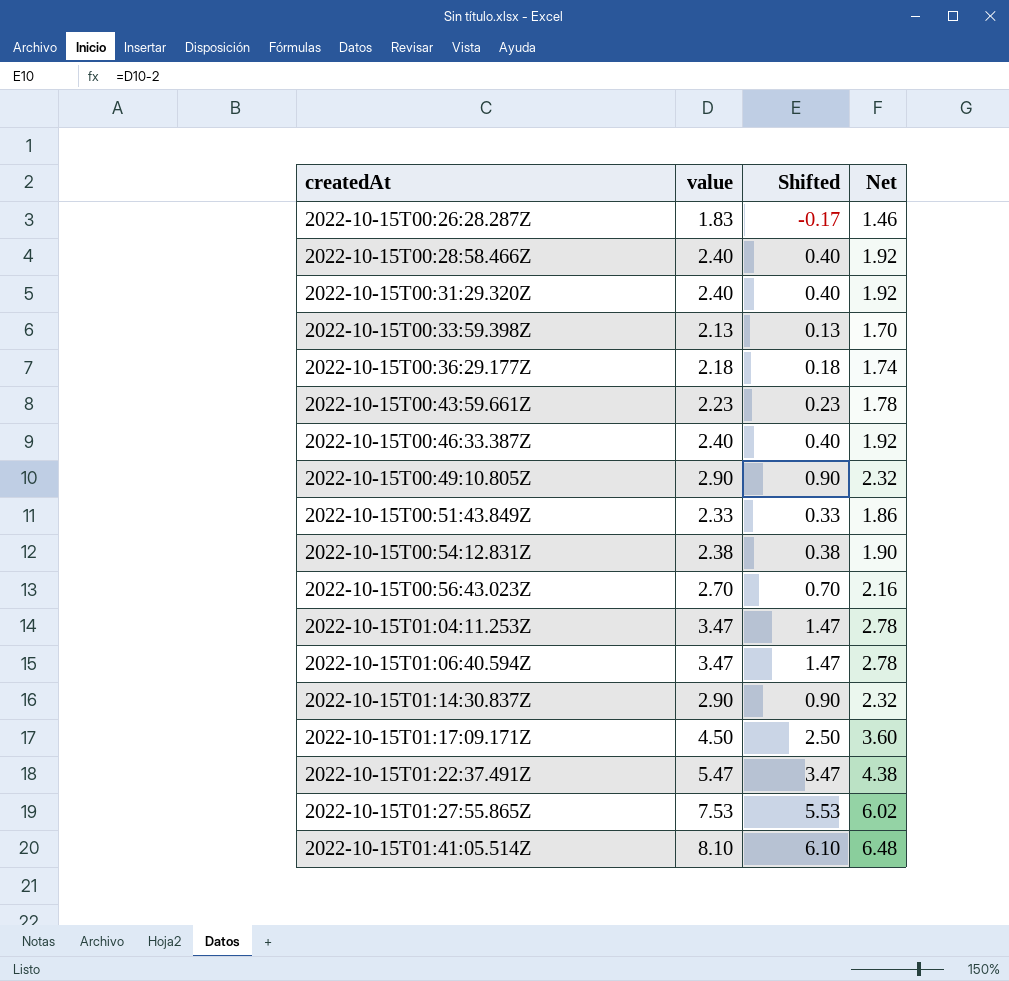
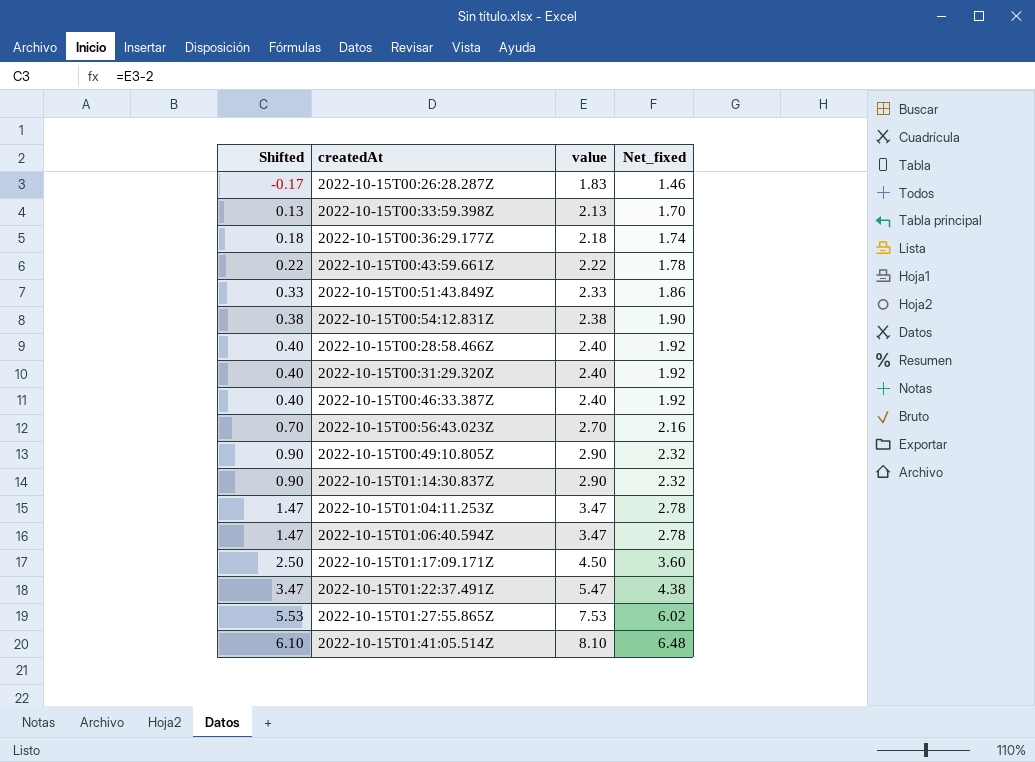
row order: createdAt ascending -> Shifted ascending
column Shifted | position: 3 -> 1
column name: Net -> Net_fixed
2022-10-15T00:43:59.661Z | Shifted: 0.23 -> 0.22
2022-10-15T00:43:59.661Z | value: 2.23 -> 2.22

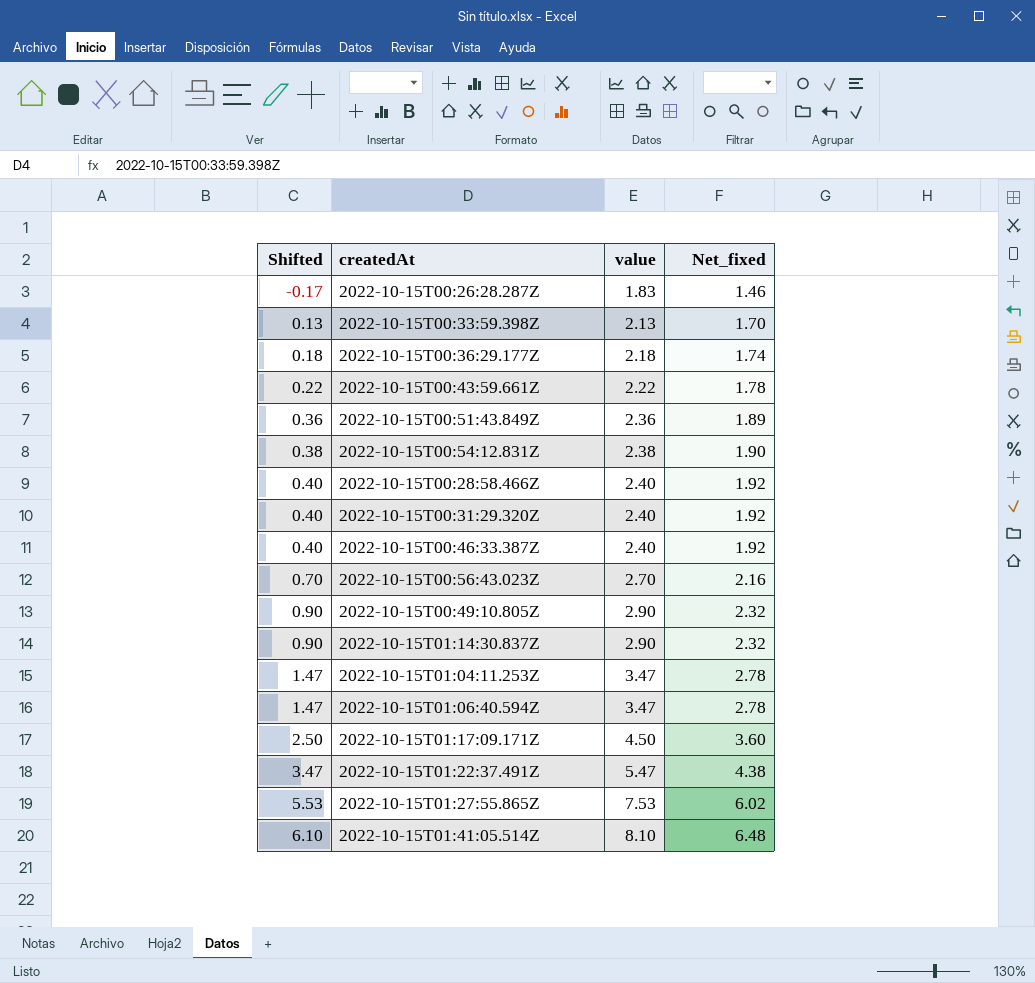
2022-10-15T00:51:43.849Z | Shifted: 0.33 -> 0.36
2022-10-15T00:51:43.849Z | value: 2.33 -> 2.36
2022-10-15T00:51:43.849Z | Net_fixed: 1.86 -> 1.89

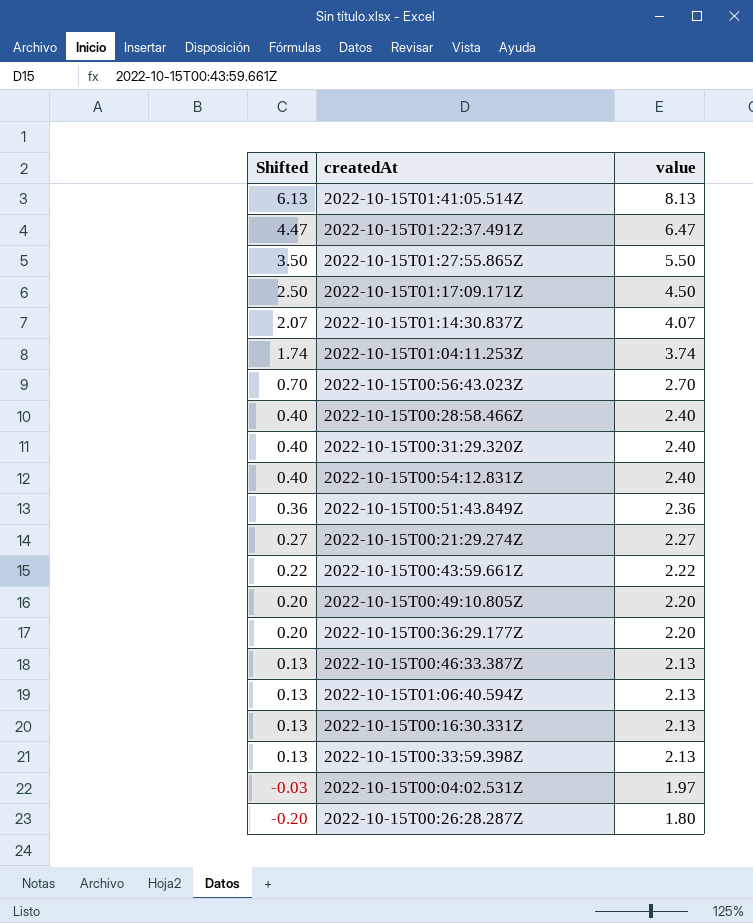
row order: Shifted ascending -> Shifted descending
column Net_fixed | formula: [value] * 0.8 -> none
2022-10-15T01:41:05.514Z | Shifted: 6.10 -> 6.13
2022-10-15T01:41:05.514Z | value: 8.10 -> 8.13
2022-10-15T01:22:37.491Z | Shifted: 3.47 -> 4.47
2022-10-15T01:22:37.491Z | value: 5.47 -> 6.47
2022-10-15T01:27:55.865Z | Shifted: 5.53 -> 3.50
2022-10-15T01:27:55.865Z | value: 7.53 -> 5.50
2022-10-15T01:14:30.837Z | Shifted: 0.90 -> 2.07
2022-10-15T01:14:30.837Z | value: 2.90 -> 4.07
2022-10-15T01:04:11.253Z | Shifted: 1.47 -> 1.74
2022-10-15T01:04:11.253Z | value: 3.47 -> 3.74
2022-10-15T00:54:12.831Z | Shifted: 0.38 -> 0.40
2022-10-15T00:54:12.831Z | value: 2.38 -> 2.40
row 2022-10-15T00:21:29.274Z: none -> 0.27 | 2.27
2022-10-15T00:49:10.805Z | Shifted: 0.90 -> 0.20
2022-10-15T00:49:10.805Z | value: 2.90 -> 2.20
2022-10-15T00:36:29.177Z | Shifted: 0.18 -> 0.20
2022-10-15T00:36:29.177Z | value: 2.18 -> 2.20
2022-10-15T00:46:33.387Z | Shifted: 0.40 -> 0.13
2022-10-15T00:46:33.387Z | value: 2.40 -> 2.13
2022-10-15T01:06:40.594Z | Shifted: 1.47 -> 0.13
2022-10-15T01:06:40.594Z | value: 3.47 -> 2.13
row 2022-10-15T00:16:30.331Z: none -> 0.13 | 2.13
row 2022-10-15T00:04:02.531Z: none -> -0.03 | 1.97
2022-10-15T00:26:28.287Z | Shifted: -0.17 -> -0.20
2022-10-15T00:26:28.287Z | value: 1.83 -> 1.80

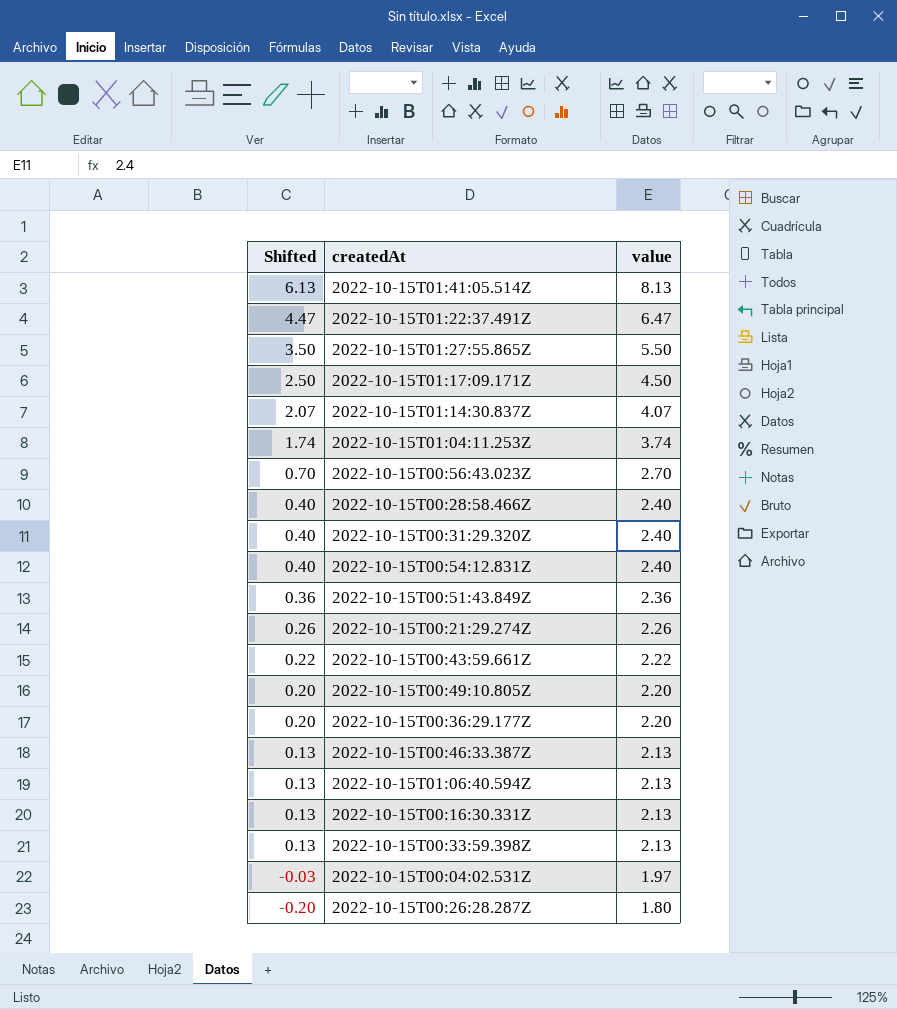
2022-10-15T00:21:29.274Z | Shifted: 0.27 -> 0.26
2022-10-15T00:21:29.274Z | value: 2.27 -> 2.26

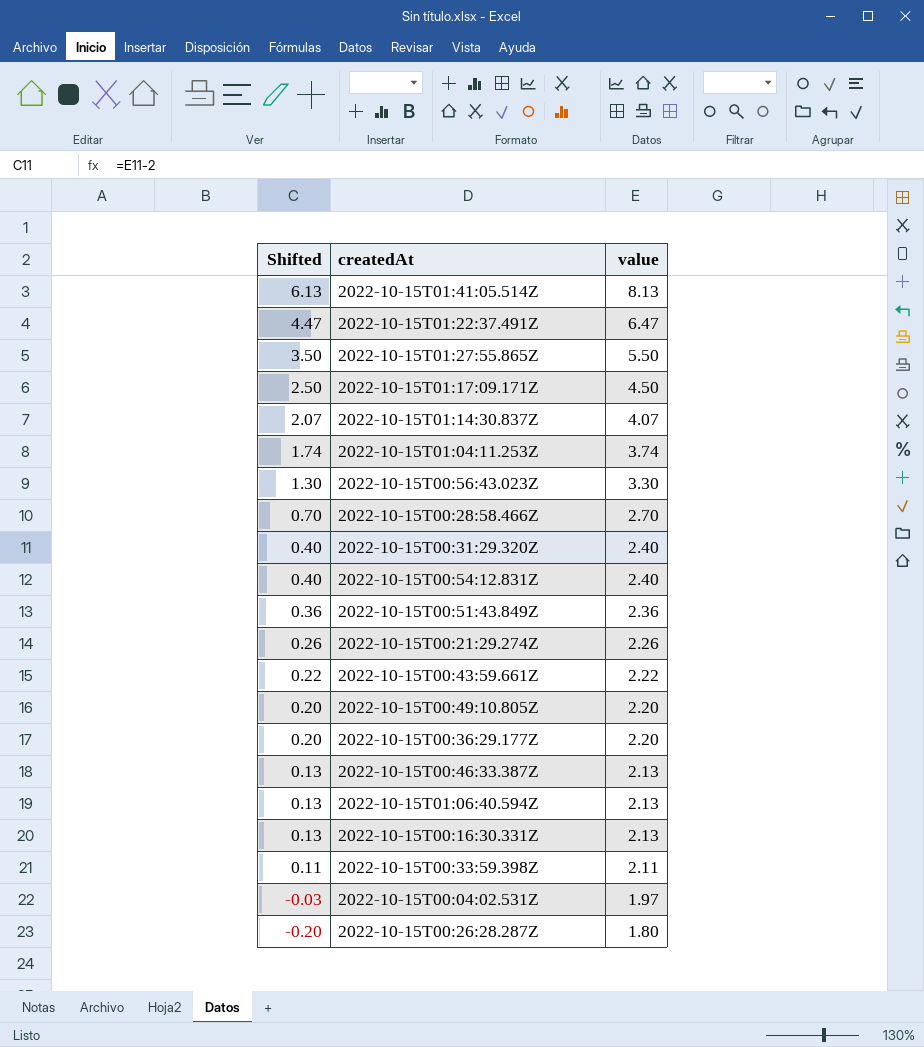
2022-10-15T00:56:43.023Z | Shifted: 0.70 -> 1.30
2022-10-15T00:56:43.023Z | value: 2.70 -> 3.30
2022-10-15T00:28:58.466Z | Shifted: 0.40 -> 0.70
2022-10-15T00:28:58.466Z | value: 2.40 -> 2.70
2022-10-15T00:33:59.398Z | Shifted: 0.13 -> 0.11
2022-10-15T00:33:59.398Z | value: 2.13 -> 2.11

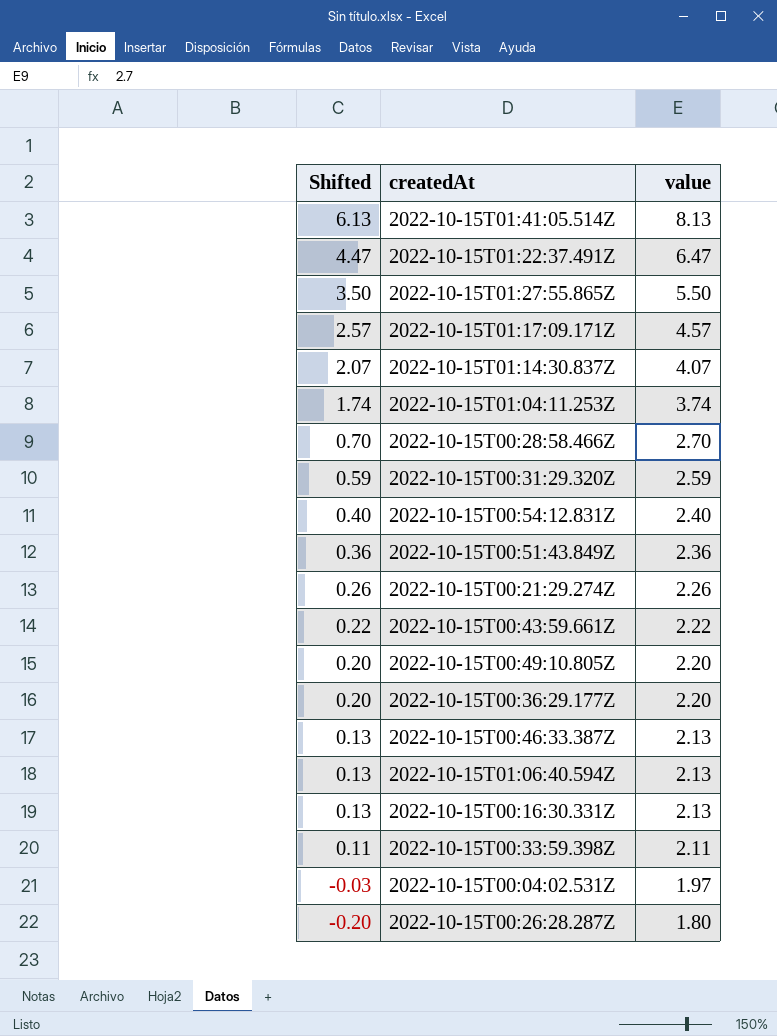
row 2022-10-15T00:56:43.023Z: 1.30 | 3.30 -> none
2022-10-15T01:17:09.171Z | Shifted: 2.50 -> 2.57
2022-10-15T01:17:09.171Z | value: 4.50 -> 4.57
2022-10-15T00:31:29.320Z | Shifted: 0.40 -> 0.59
2022-10-15T00:31:29.320Z | value: 2.40 -> 2.59

